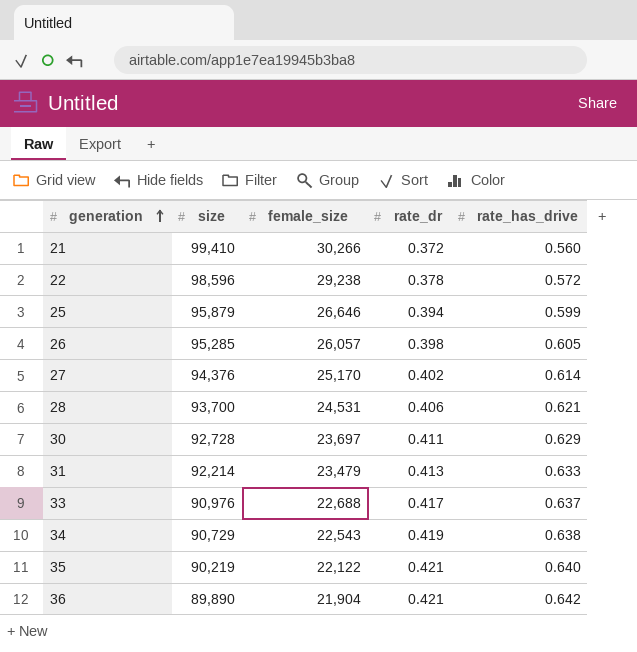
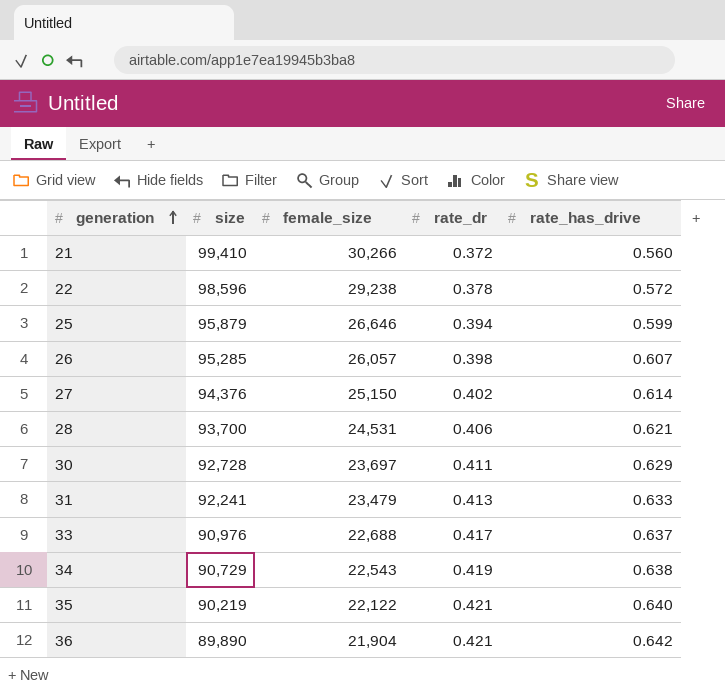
26 | rate_has_drive: 0.605 -> 0.607
27 | female_size: 25,170 -> 25,150
31 | size: 92,214 -> 92,241

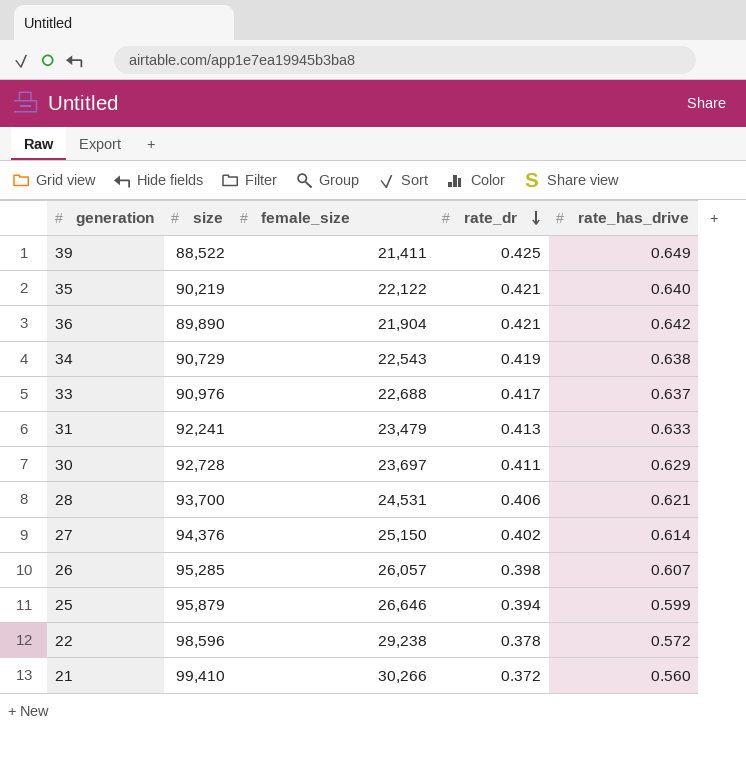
row order: generation ascending -> rate_dr descending
row 39: none -> 88,522 | 21,411 | 0.425 | 0.649

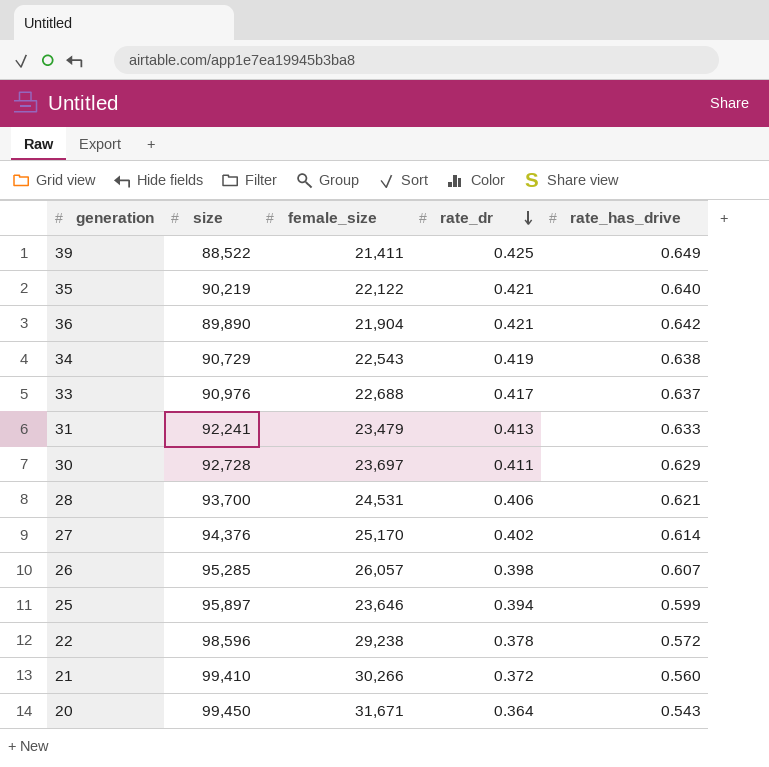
27 | female_size: 25,150 -> 25,170
25 | size: 95,879 -> 95,897
25 | female_size: 26,646 -> 23,646
row 20: none -> 99,450 | 31,671 | 0.364 | 0.543

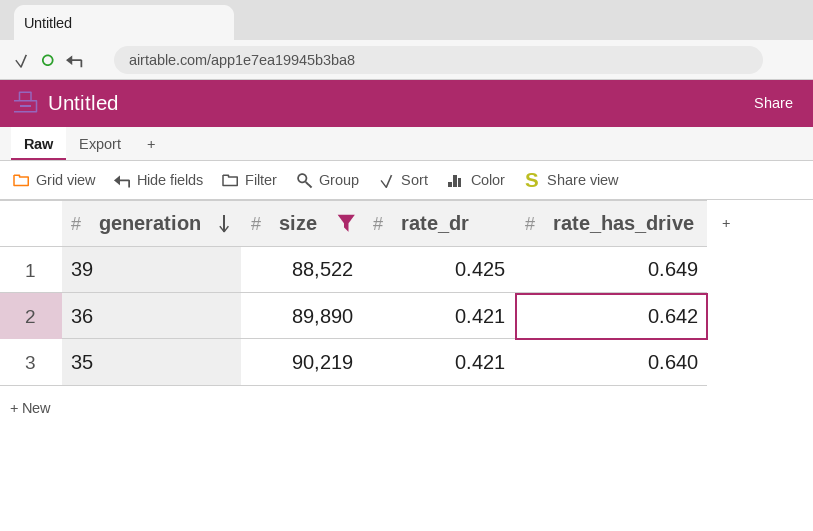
filter: none -> size <= 90,219
row order: rate_dr descending -> generation descending
column female_size | position: 3 -> none

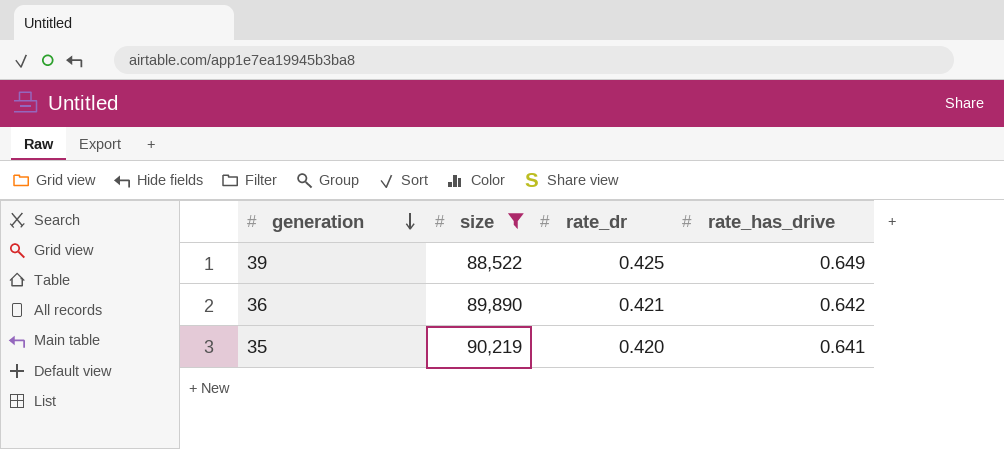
35 | rate_dr: 0.421 -> 0.420
35 | rate_has_drive: 0.640 -> 0.641

